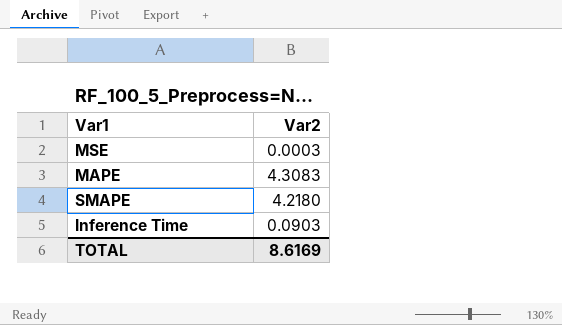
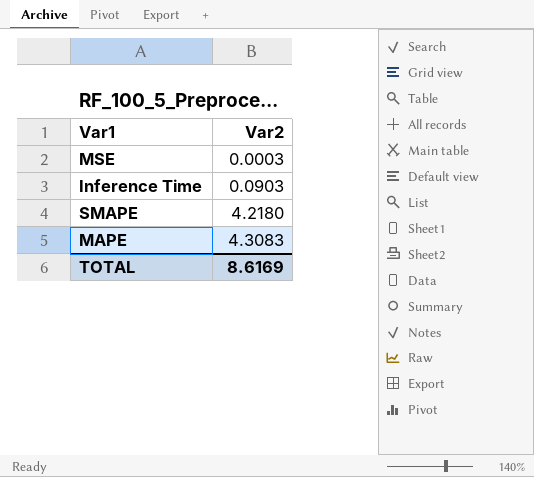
row order: none -> Var2 ascending

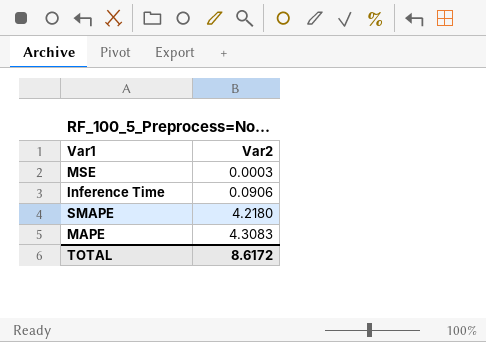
Inference Time | Var2: 0.0903 -> 0.0906
TOTAL | Var2: 8.6169 -> 8.6172

